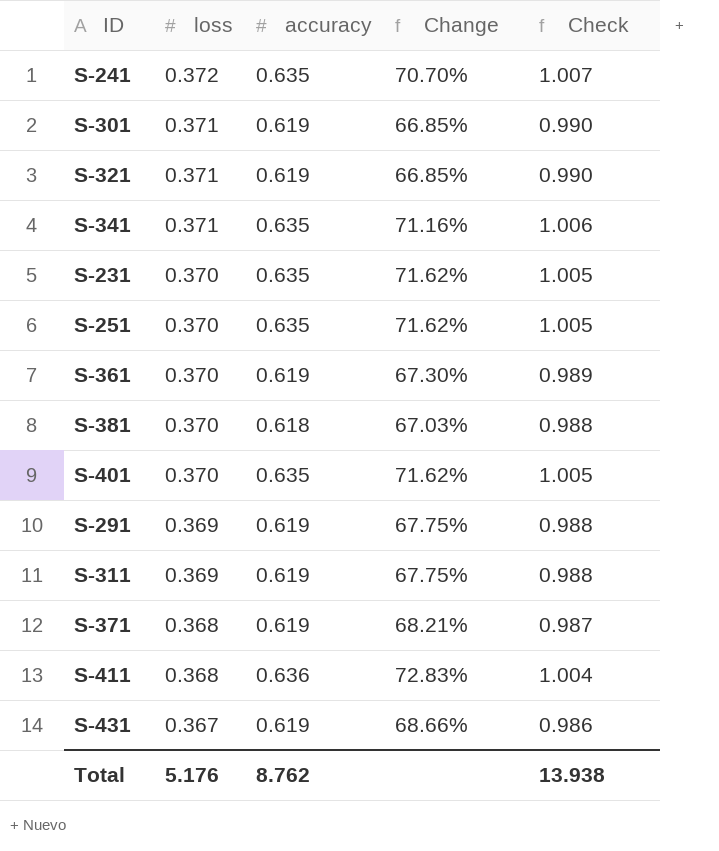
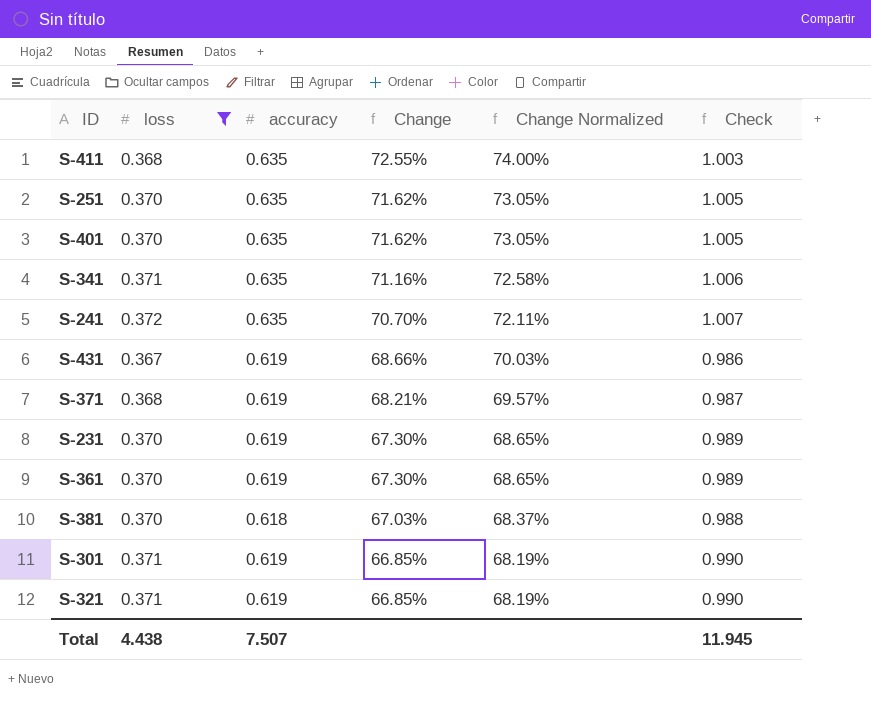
filter: none -> loss != 0.369
row order: loss descending -> Change descending
column Change Normalized | formula: none -> [Change] * 1.02
S-411 | accuracy: 0.636 -> 0.635
S-411 | Change: 72.83% -> 72.55%
S-411 | Check: 1.004 -> 1.003
S-231 | accuracy: 0.635 -> 0.619
S-231 | Change: 71.62% -> 67.30%
S-231 | Check: 1.005 -> 0.989
Total | loss: 5.176 -> 4.438
Total | accuracy: 8.762 -> 7.507
Total | Check: 13.938 -> 11.945

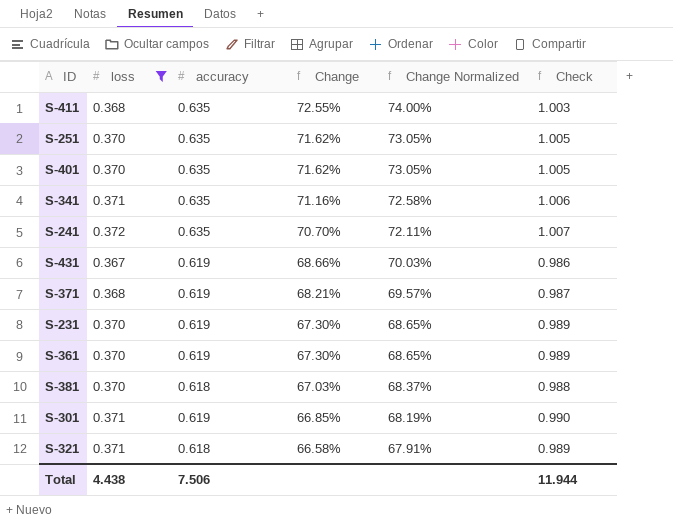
S-321 | accuracy: 0.619 -> 0.618
S-321 | Change: 66.85% -> 66.58%
S-321 | Change Normalized: 68.19% -> 67.91%
S-321 | Check: 0.990 -> 0.989
Total | accuracy: 7.507 -> 7.506
Total | Check: 11.945 -> 11.944

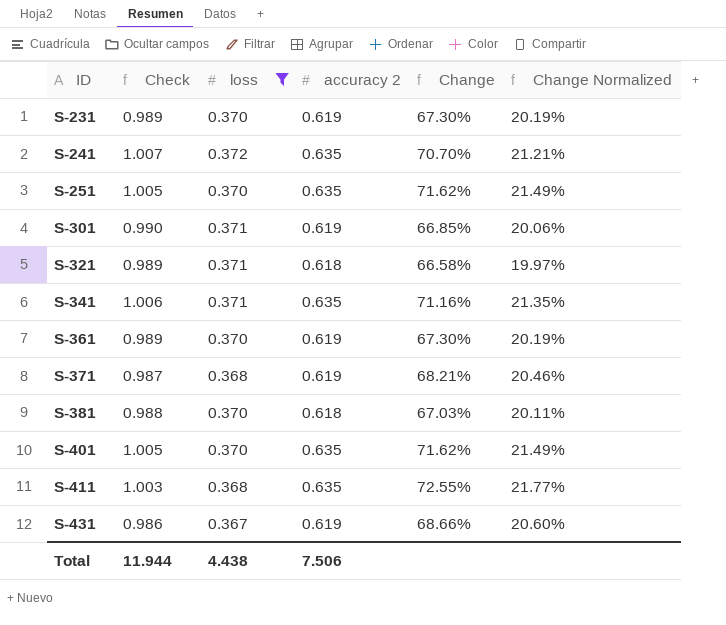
row order: Change descending -> ID ascending
column Check | position: 6 -> 2
column name: accuracy -> accuracy 2
column Change Normalized | formula: [Change] * 1.02 -> [Change] * 0.3

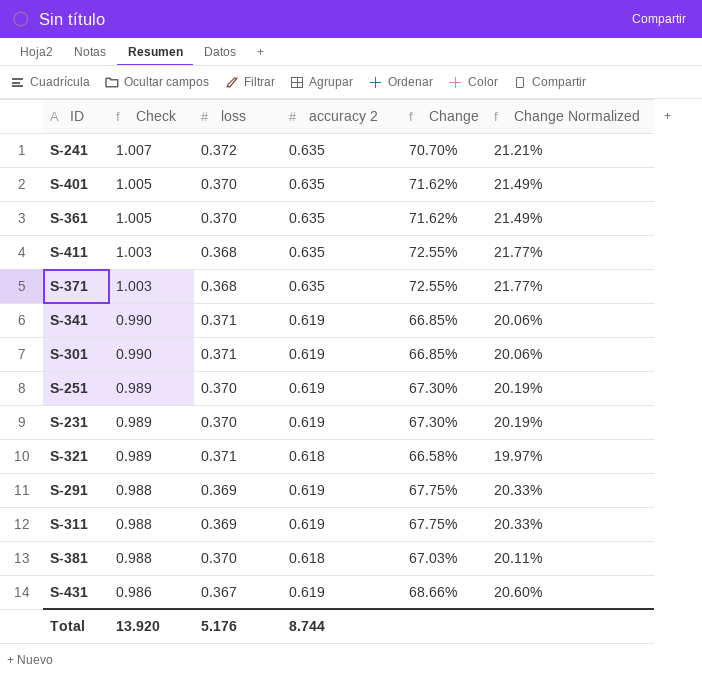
filter: loss != 0.369 -> none
row order: ID ascending -> Check descending
S-361 | Check: 0.989 -> 1.005
S-361 | accuracy 2: 0.619 -> 0.635
S-361 | Change: 67.30% -> 71.62%
S-361 | Change Normalized: 20.19% -> 21.49%
S-371 | Check: 0.987 -> 1.003
S-371 | accuracy 2: 0.619 -> 0.635
S-371 | Change: 68.21% -> 72.55%
S-371 | Change Normalized: 20.46% -> 21.77%
S-341 | Check: 1.006 -> 0.990
S-341 | accuracy 2: 0.635 -> 0.619
S-341 | Change: 71.16% -> 66.85%
S-341 | Change Normalized: 21.35% -> 20.06%
S-251 | Check: 1.005 -> 0.989
S-251 | accuracy 2: 0.635 -> 0.619
S-251 | Change: 71.62% -> 67.30%
S-251 | Change Normalized: 21.49% -> 20.19%
Total | Check: 11.944 -> 13.920
Total | loss: 4.438 -> 5.176
Total | accuracy 2: 7.506 -> 8.744

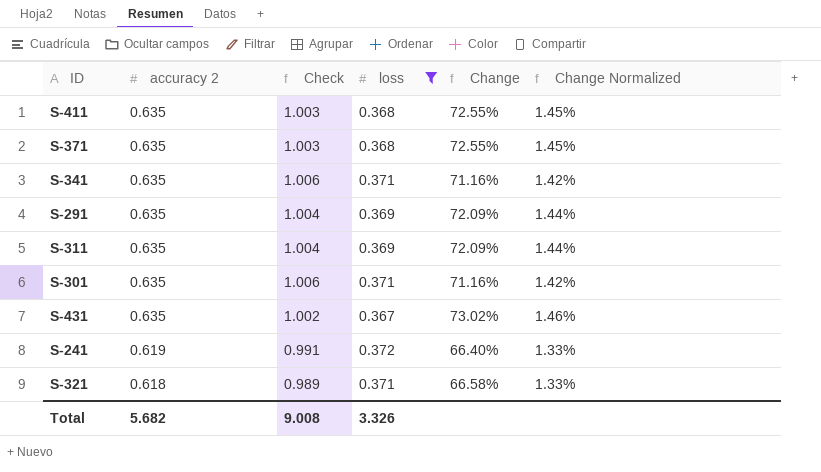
filter: none -> loss != 0.370
row order: Check descending -> accuracy 2 descending
column accuracy 2 | position: 4 -> 2
column Change Normalized | formula: [Change] * 0.3 -> [Change] * 0.02
S-341 | accuracy 2: 0.619 -> 0.635
S-341 | Check: 0.990 -> 1.006
S-341 | Change: 66.85% -> 71.16%
S-291 | accuracy 2: 0.619 -> 0.635
S-291 | Check: 0.988 -> 1.004
S-291 | Change: 67.75% -> 72.09%
S-311 | accuracy 2: 0.619 -> 0.635
S-311 | Check: 0.988 -> 1.004
S-311 | Change: 67.75% -> 72.09%
S-301 | accuracy 2: 0.619 -> 0.635
S-301 | Check: 0.990 -> 1.006
S-301 | Change: 66.85% -> 71.16%
S-431 | accuracy 2: 0.619 -> 0.635
S-431 | Check: 0.986 -> 1.002
S-431 | Change: 68.66% -> 73.02%
S-241 | accuracy 2: 0.635 -> 0.619
S-241 | Check: 1.007 -> 0.991
S-241 | Change: 70.70% -> 66.40%
Total | accuracy 2: 8.744 -> 5.682
Total | Check: 13.920 -> 9.008
Total | loss: 5.176 -> 3.326

